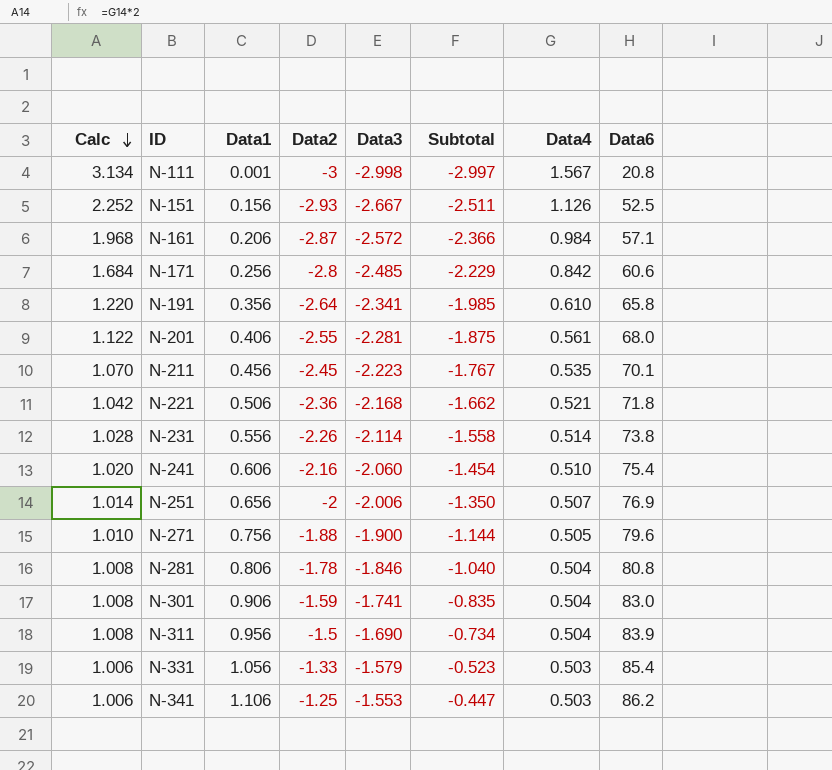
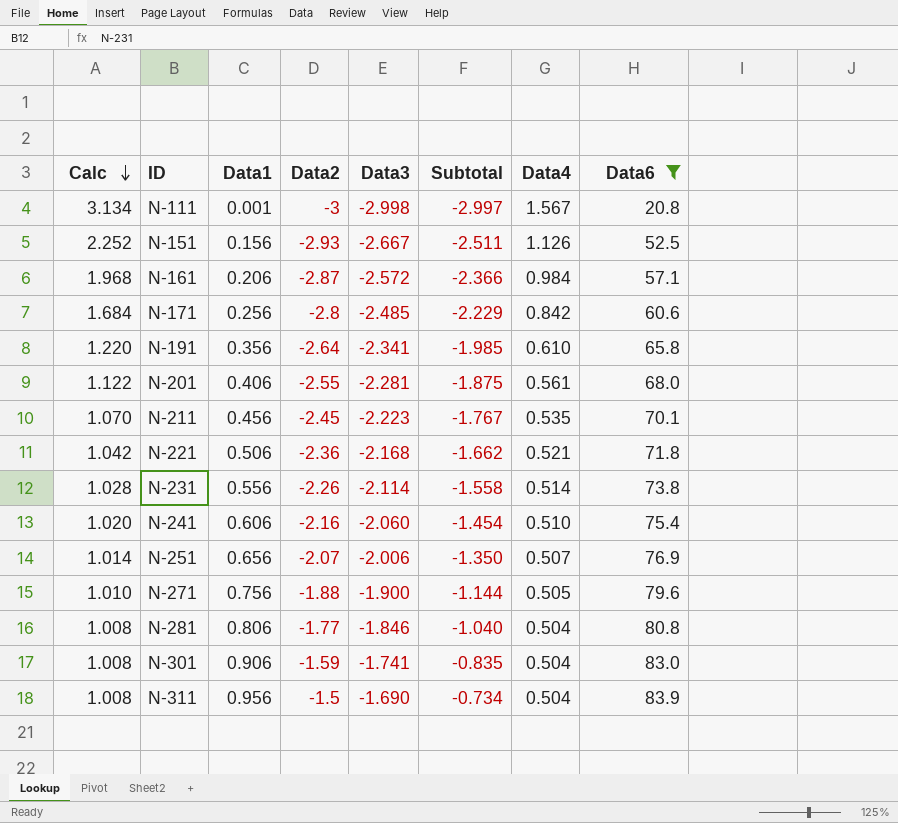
filter: none -> Data6 <= 83.9
N-251 | Data2: -2 -> -2.07
N-281 | Data2: -1.78 -> -1.77

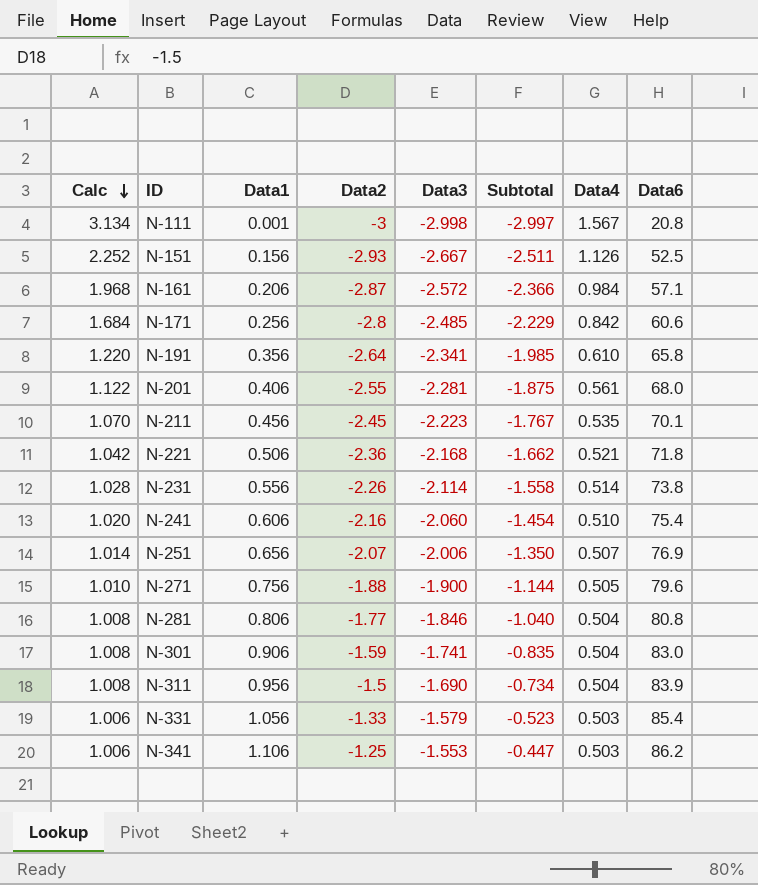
filter: Data6 <= 83.9 -> none

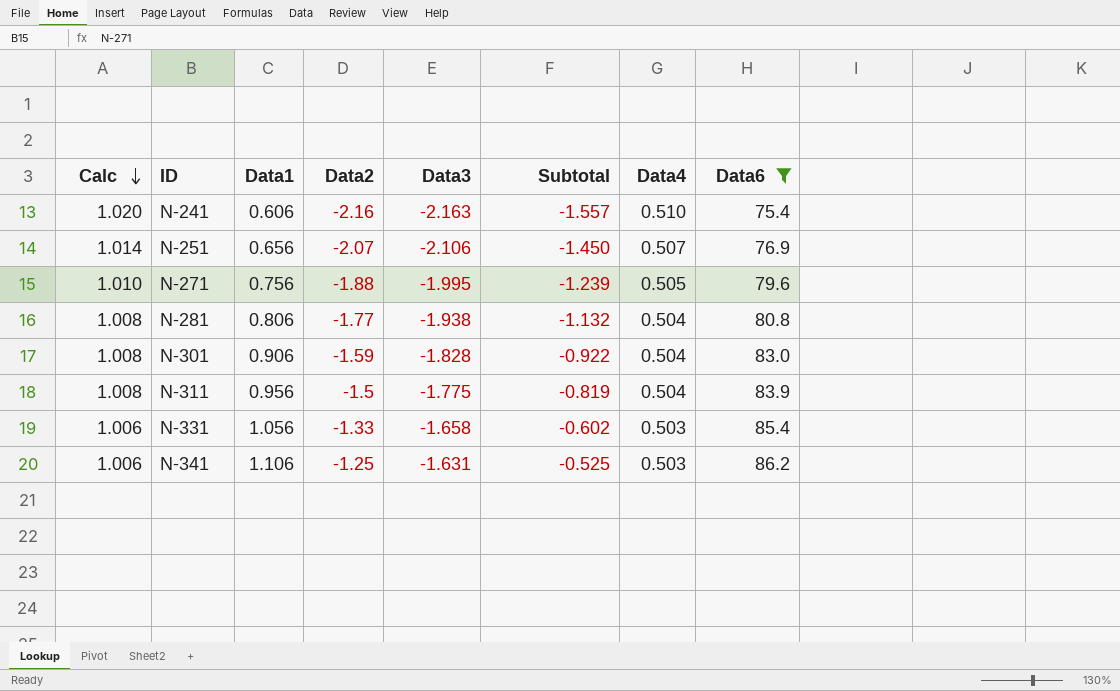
filter: none -> Data6 >= 75.4
N-241 | Data3: -2.060 -> -2.163
N-241 | Subtotal: -1.454 -> -1.557
N-251 | Data3: -2.006 -> -2.106
N-251 | Subtotal: -1.350 -> -1.450
N-271 | Data3: -1.900 -> -1.995
N-271 | Subtotal: -1.144 -> -1.239
N-281 | Data3: -1.846 -> -1.938
N-281 | Subtotal: -1.040 -> -1.132
N-301 | Data3: -1.741 -> -1.828
N-301 | Subtotal: -0.835 -> -0.922
N-311 | Data3: -1.690 -> -1.775
N-311 | Subtotal: -0.734 -> -0.819
N-331 | Data3: -1.579 -> -1.658
N-331 | Subtotal: -0.523 -> -0.602
N-341 | Data3: -1.553 -> -1.631
N-341 | Subtotal: -0.447 -> -0.525

